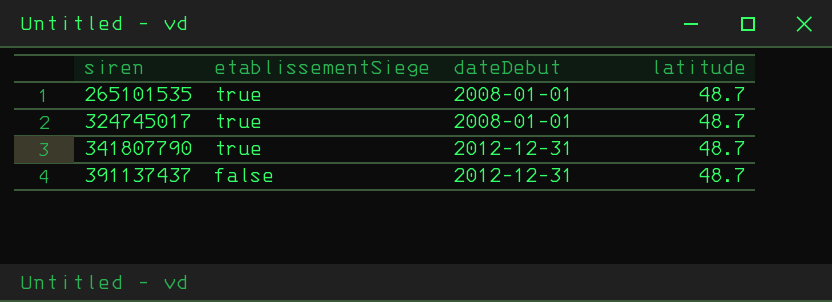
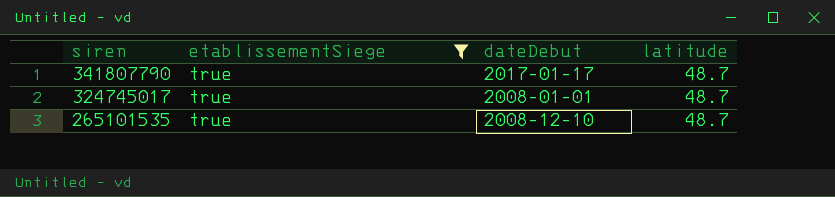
filter: none -> etablissementSiege = true
row order: siren ascending -> siren descending
341807790 | dateDebut: 2012-12-31 -> 2017-01-17
265101535 | dateDebut: 2008-01-01 -> 2008-12-10

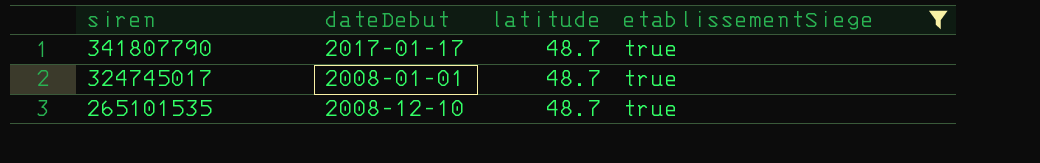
column etablissementSiege | position: 2 -> 4

